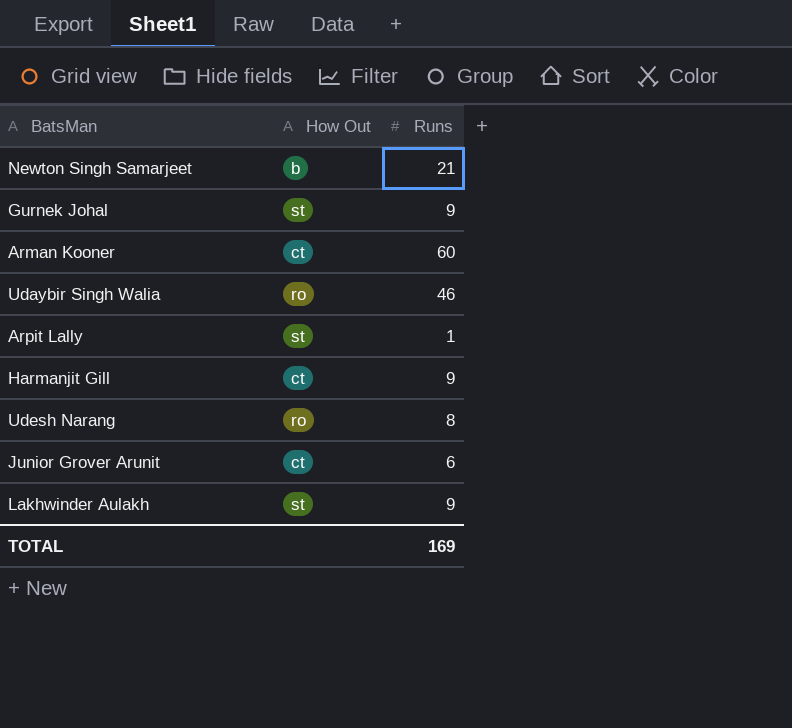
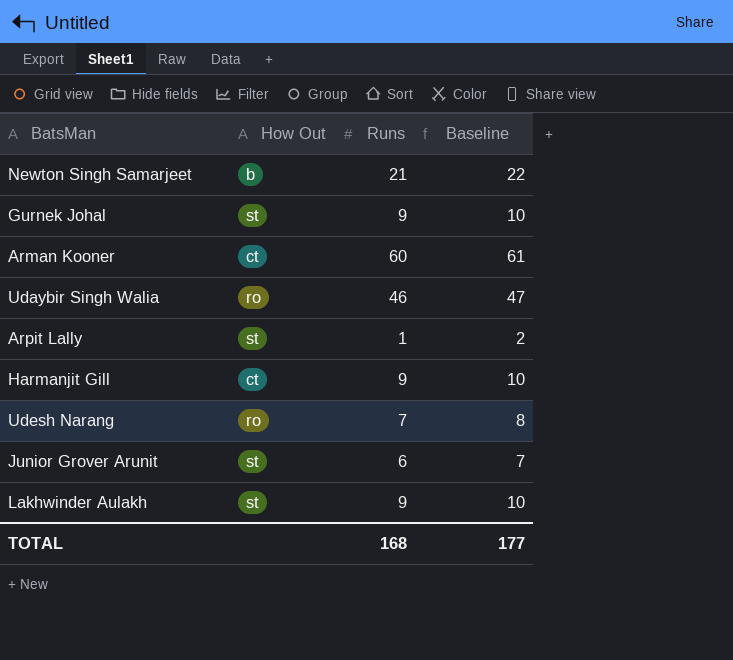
column Baseline | formula: none -> [Runs] + 1
Udesh Narang | Runs: 8 -> 7
Junior Grover Arunit | How Out: ct -> st
TOTAL | Runs: 169 -> 168

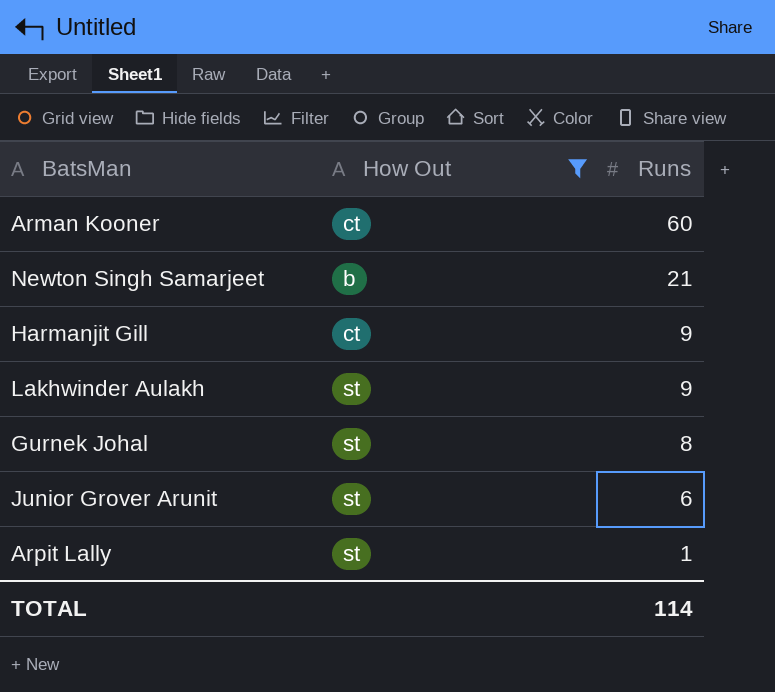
filter: none -> How Out != ro
row order: none -> Runs descending
column Baseline | formula: [Runs] + 1 -> none
Gurnek Johal | Runs: 9 -> 8
TOTAL | Runs: 168 -> 114

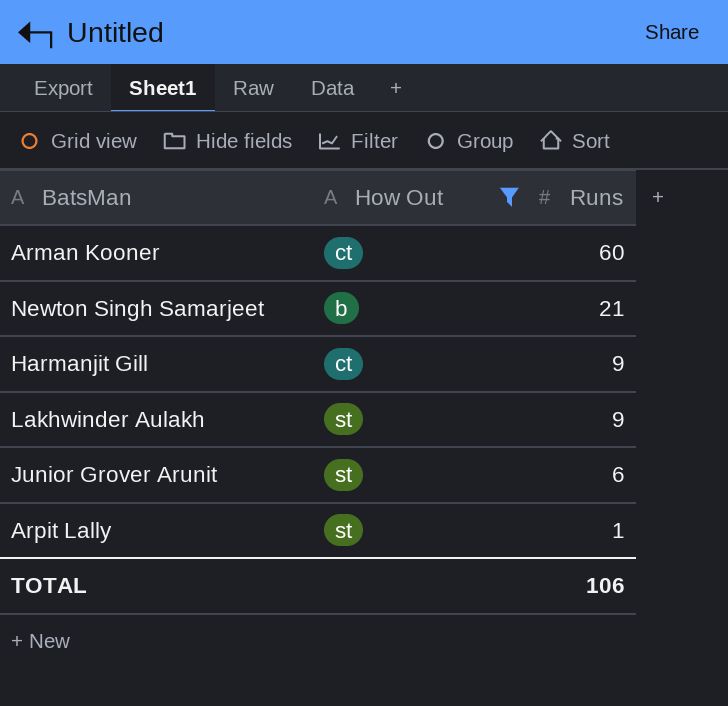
row Gurnek Johal: st | 8 -> none
TOTAL | Runs: 114 -> 106

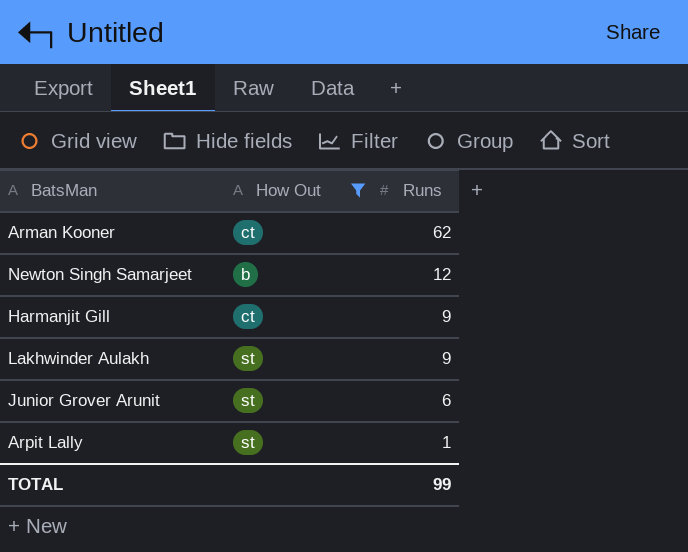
Arman Kooner | Runs: 60 -> 62
Newton Singh Samarjeet | Runs: 21 -> 12
TOTAL | Runs: 106 -> 99

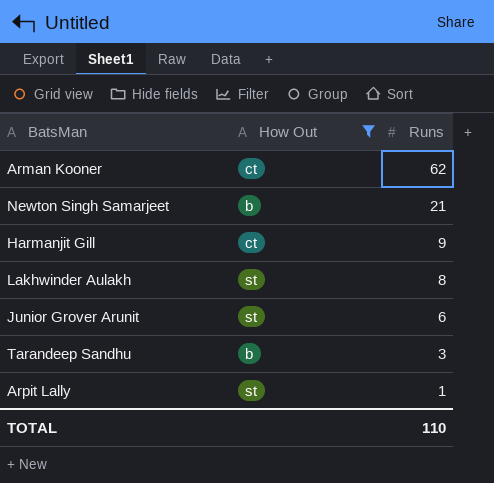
Newton Singh Samarjeet | Runs: 12 -> 21
Lakhwinder Aulakh | Runs: 9 -> 8
row Tarandeep Sandhu: none -> b | 3
TOTAL | Runs: 99 -> 110

